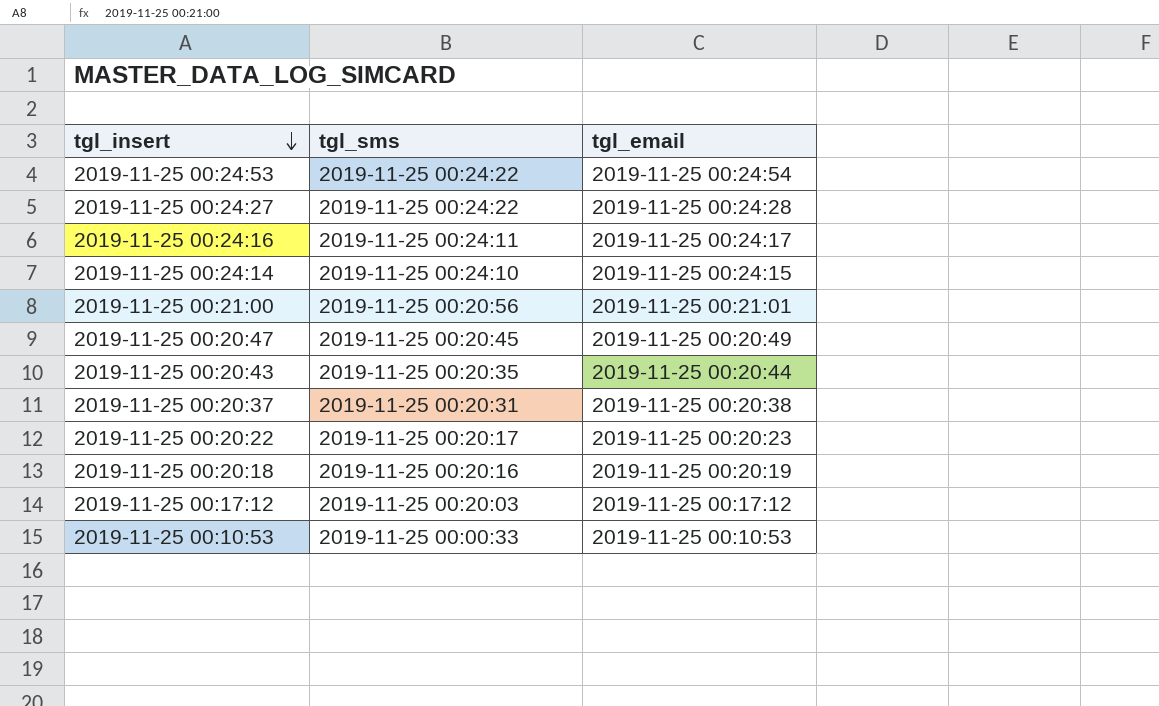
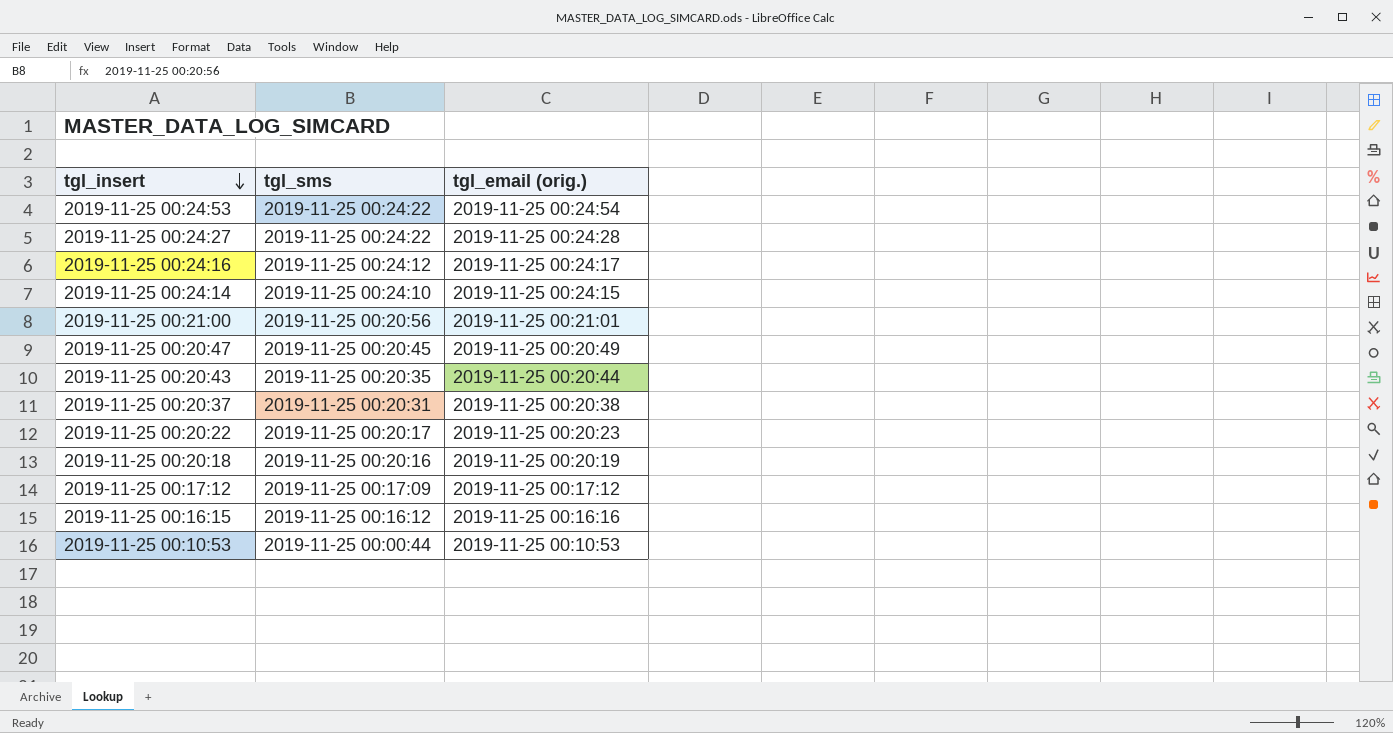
column name: tgl_email -> tgl_email (orig.)
2019-11-25 00:24:16 | tgl_sms: 2019-11-25 00:24:11 -> 2019-11-25 00:24:12
2019-11-25 00:17:12 | tgl_sms: 2019-11-25 00:20:03 -> 2019-11-25 00:17:09
row 2019-11-25 00:16:15: none -> 2019-11-25 00:16:12 | 2019-11-25 00:16:16
2019-11-25 00:10:53 | tgl_sms: 2019-11-25 00:00:33 -> 2019-11-25 00:00:44

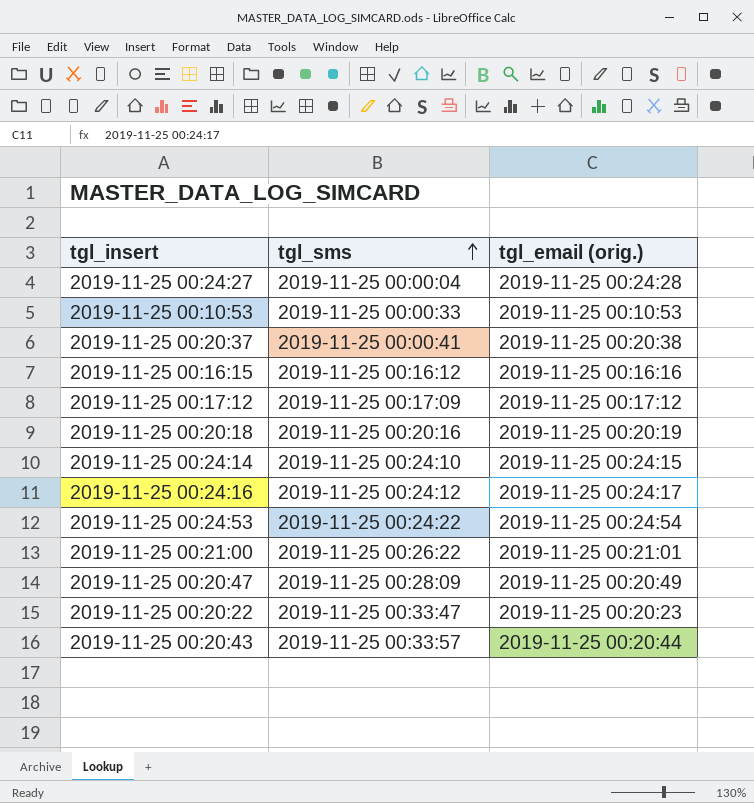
row order: tgl_insert descending -> tgl_sms ascending
2019-11-25 00:24:27 | tgl_sms: 2019-11-25 00:24:22 -> 2019-11-25 00:00:04
2019-11-25 00:10:53 | tgl_sms: 2019-11-25 00:00:44 -> 2019-11-25 00:00:33
2019-11-25 00:20:37 | tgl_sms: 2019-11-25 00:20:31 -> 2019-11-25 00:00:41
2019-11-25 00:21:00 | tgl_sms: 2019-11-25 00:20:56 -> 2019-11-25 00:26:22
2019-11-25 00:20:47 | tgl_sms: 2019-11-25 00:20:45 -> 2019-11-25 00:28:09
2019-11-25 00:20:22 | tgl_sms: 2019-11-25 00:20:17 -> 2019-11-25 00:33:47
2019-11-25 00:20:43 | tgl_sms: 2019-11-25 00:20:35 -> 2019-11-25 00:33:57

